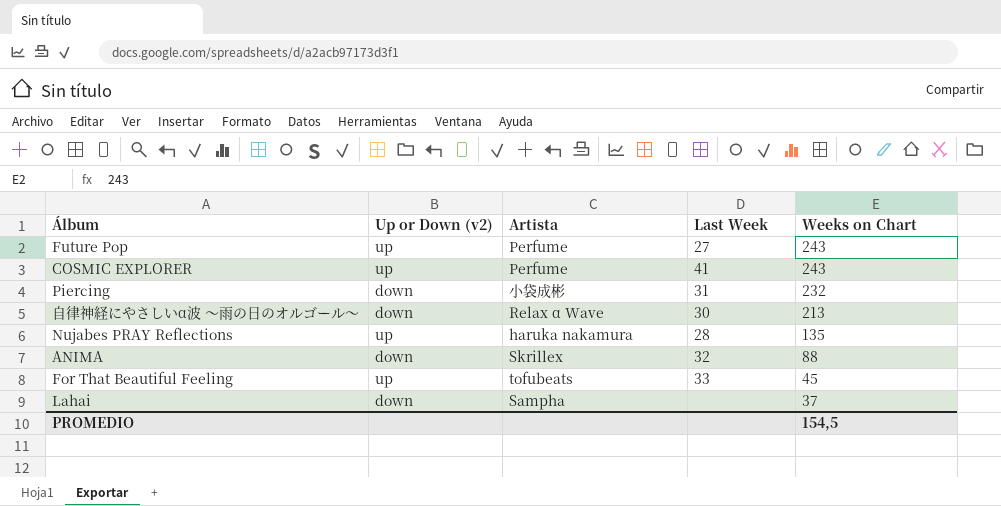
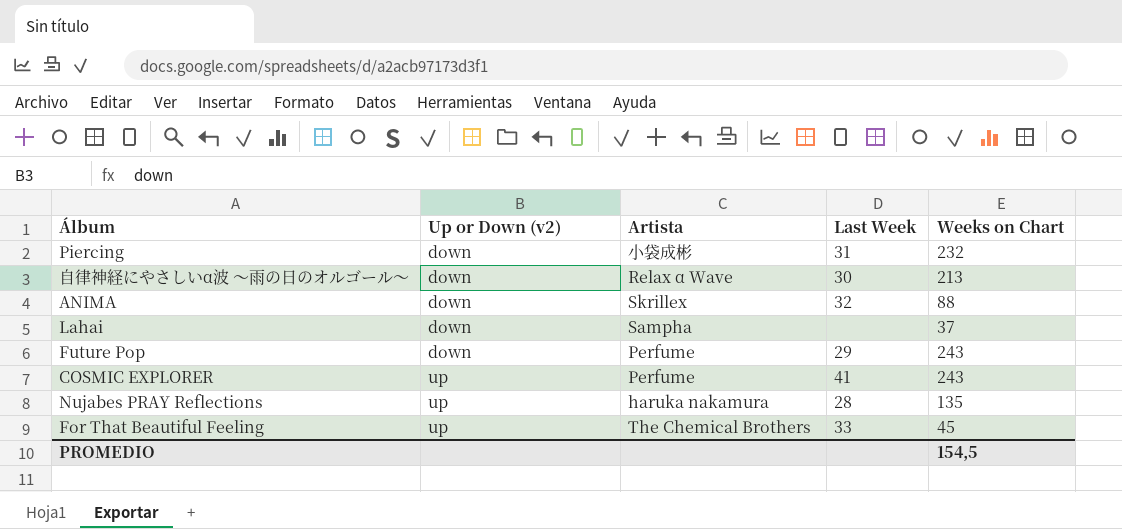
row order: Weeks on Chart descending -> Up or Down (v2) ascending
Future Pop | Up or Down (v2): up -> down
Future Pop | Last Week: 27 -> 29
For That Beautiful Feeling | Artista: tofubeats -> The Chemical Brothers

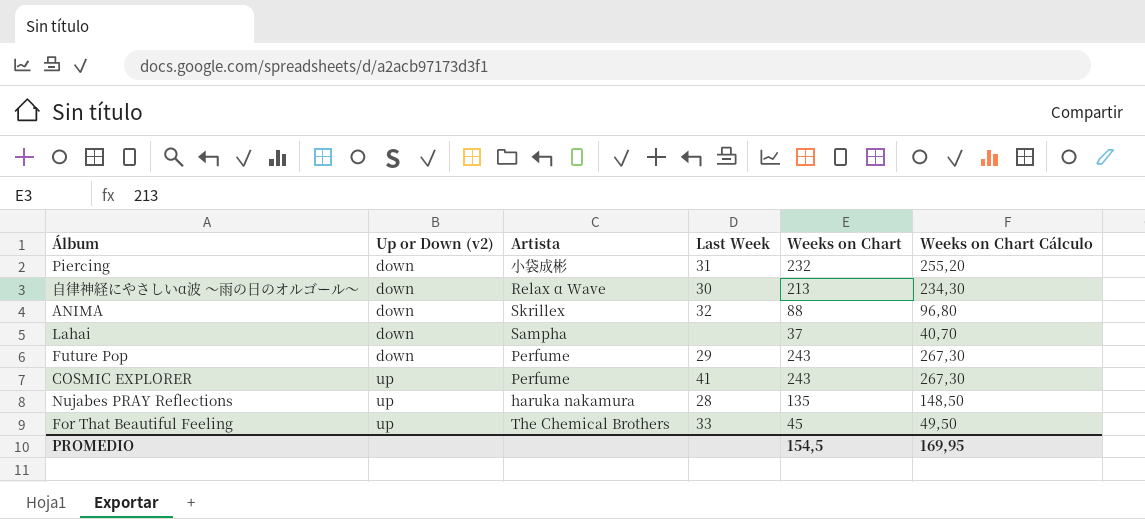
column Weeks on Chart Cálculo | formula: none -> [Weeks on Chart] * 1,1

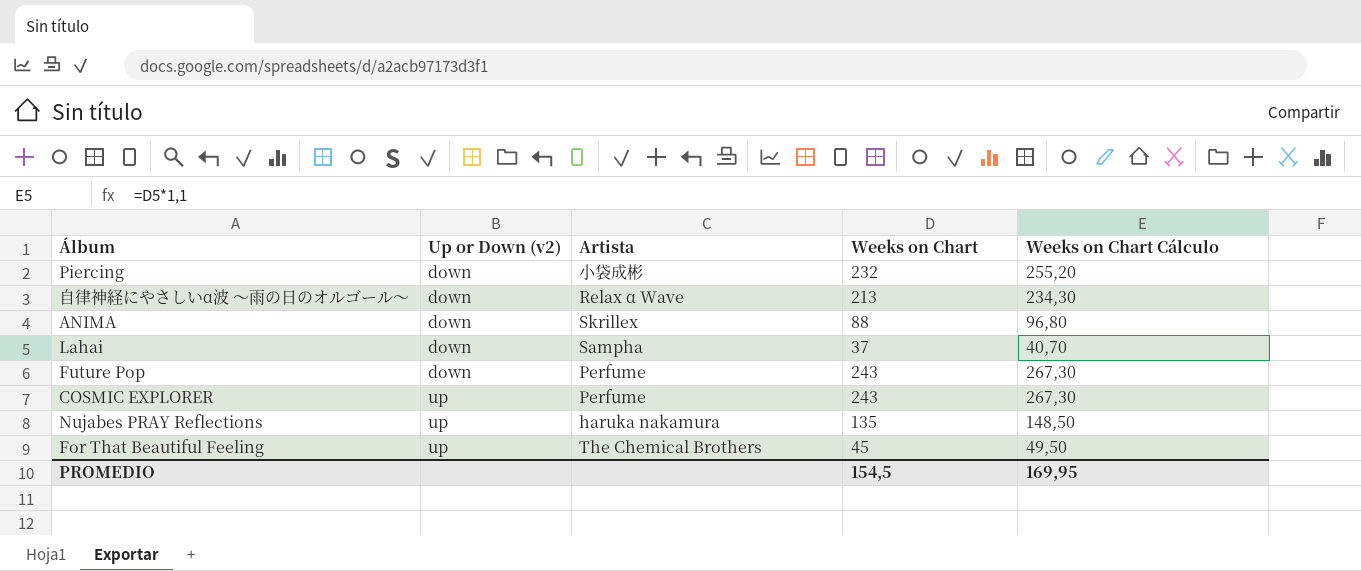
column Last Week | position: 4 -> none

